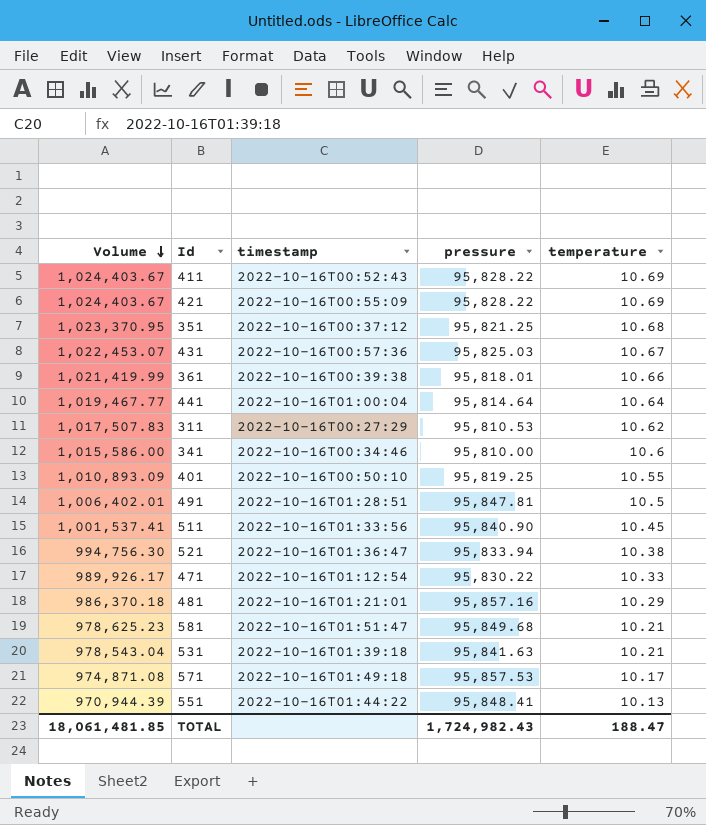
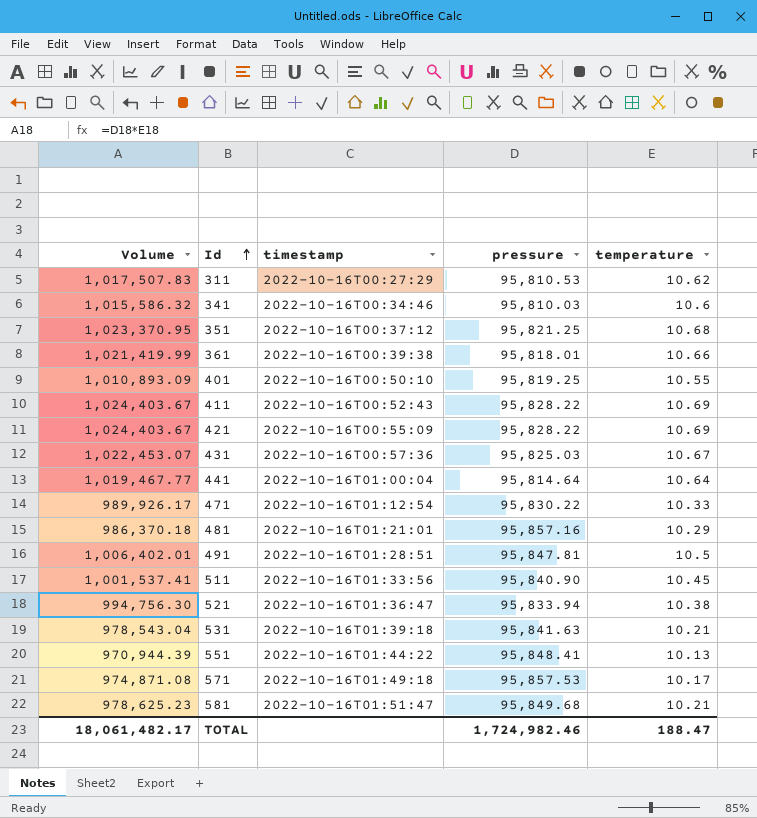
row order: Volume descending -> Id ascending
341 | Volume: 1,015,586.00 -> 1,015,586.32
341 | pressure: 95,810.00 -> 95,810.03
TOTAL | Volume: 18,061,481.85 -> 18,061,482.17
TOTAL | pressure: 1,724,982.43 -> 1,724,982.46

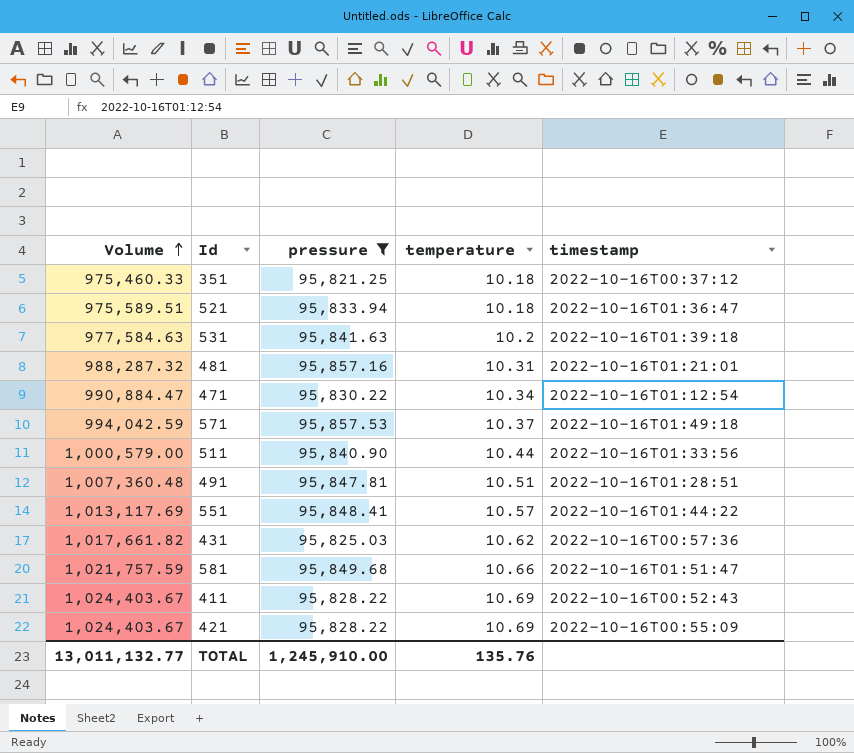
filter: none -> pressure >= 95,821.25
row order: Id ascending -> Volume ascending
column timestamp | position: 3 -> 5
351 | Volume: 1,023,370.95 -> 975,460.33
351 | temperature: 10.68 -> 10.18
521 | Volume: 994,756.30 -> 975,589.51
521 | temperature: 10.38 -> 10.18
531 | Volume: 978,543.04 -> 977,584.63
531 | temperature: 10.21 -> 10.2
481 | Volume: 986,370.18 -> 988,287.32
481 | temperature: 10.29 -> 10.31
471 | Volume: 989,926.17 -> 990,884.47
471 | temperature: 10.33 -> 10.34
571 | Volume: 974,871.08 -> 994,042.59
571 | temperature: 10.17 -> 10.37
511 | Volume: 1,001,537.41 -> 1,000,579.00
511 | temperature: 10.45 -> 10.44
491 | Volume: 1,006,402.01 -> 1,007,360.48
491 | temperature: 10.5 -> 10.51
551 | Volume: 970,944.39 -> 1,013,117.69
551 | temperature: 10.13 -> 10.57
431 | Volume: 1,022,453.07 -> 1,017,661.82
431 | temperature: 10.67 -> 10.62
581 | Volume: 978,625.23 -> 1,021,757.59
581 | temperature: 10.21 -> 10.66
TOTAL | Volume: 18,061,482.17 -> 13,011,132.77
TOTAL | pressure: 1,724,982.46 -> 1,245,910.00
TOTAL | temperature: 188.47 -> 135.76

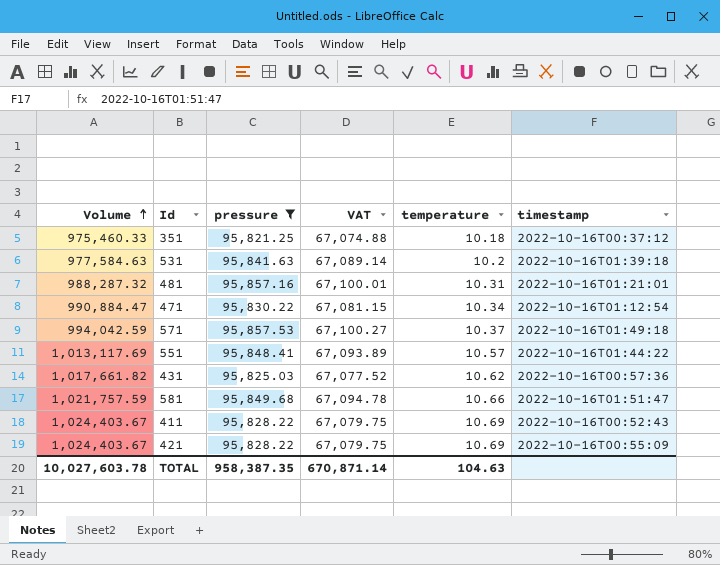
column VAT | formula: none -> [pressure] * 0.7
row 521: 975,589.51 | 95,833.94 | 10.18 | 2022-10-16T01:36:47 -> none
row 511: 1,000,579.00 | 95,840.90 | 10.44 | 2022-10-16T01:33:56 -> none
row 491: 1,007,360.48 | 95,847.81 | 10.51 | 2022-10-16T01:28:51 -> none
TOTAL | Volume: 13,011,132.77 -> 10,027,603.78
TOTAL | pressure: 1,245,910.00 -> 958,387.35
TOTAL | temperature: 135.76 -> 104.63

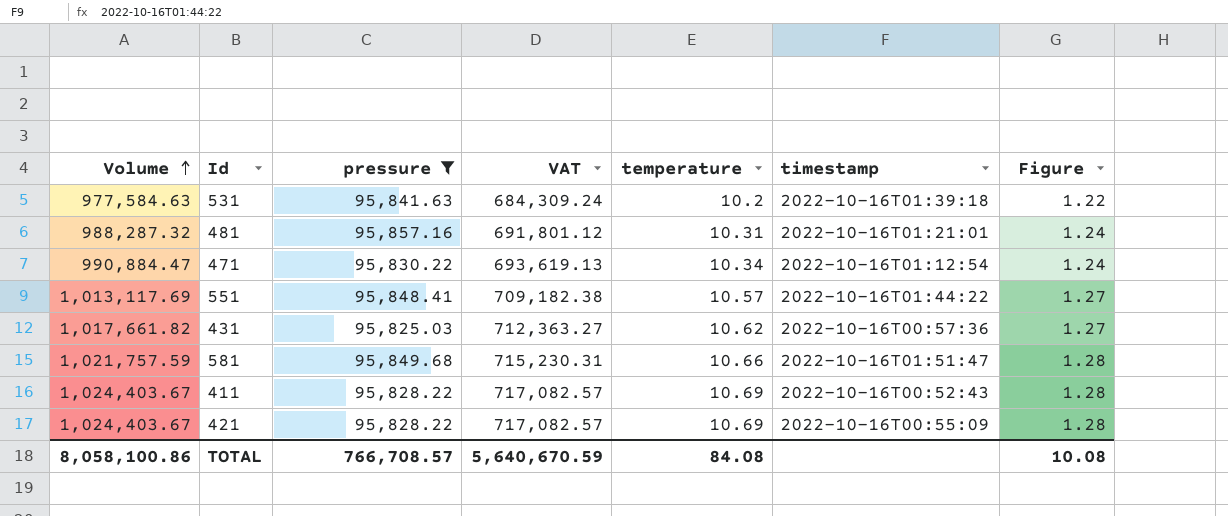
column VAT | formula: [pressure] * 0.7 -> [Volume] * 0.7
column Figure | formula: none -> [temperature] * 0.12
row 351: 975,460.33 | 95,821.25 | 67,074.88 | 10.18 | 2022-10-16T00:37:12 -> none
row 571: 994,042.59 | 95,857.53 | 67,100.27 | 10.37 | 2022-10-16T01:49:18 -> none
TOTAL | Volume: 10,027,603.78 -> 8,058,100.86
TOTAL | pressure: 958,387.35 -> 766,708.57
TOTAL | VAT: 670,871.14 -> 5,640,670.59
TOTAL | temperature: 104.63 -> 84.08

